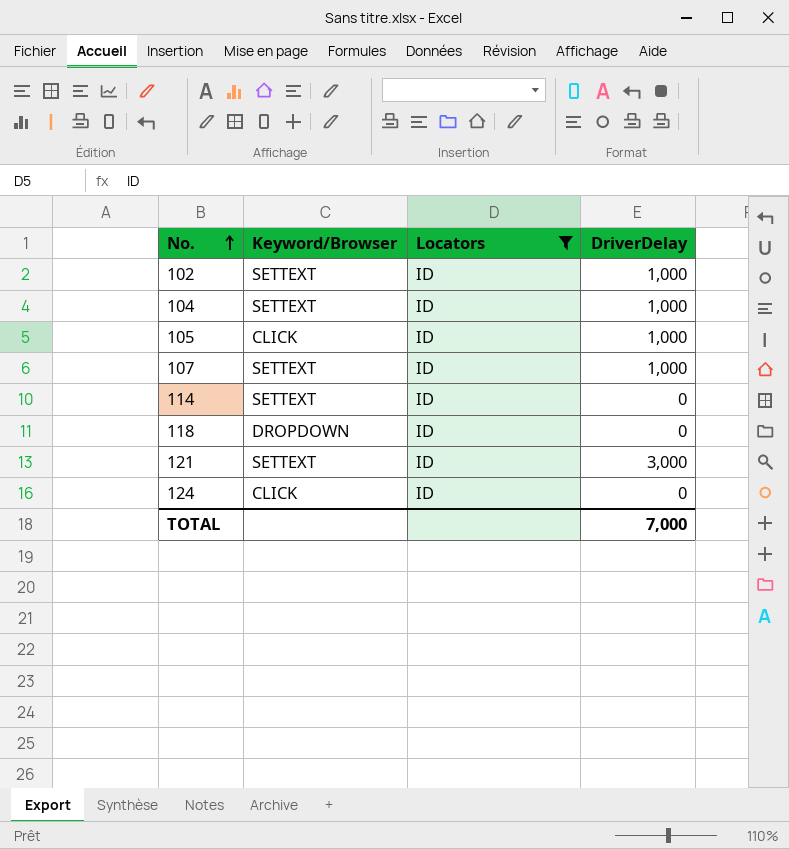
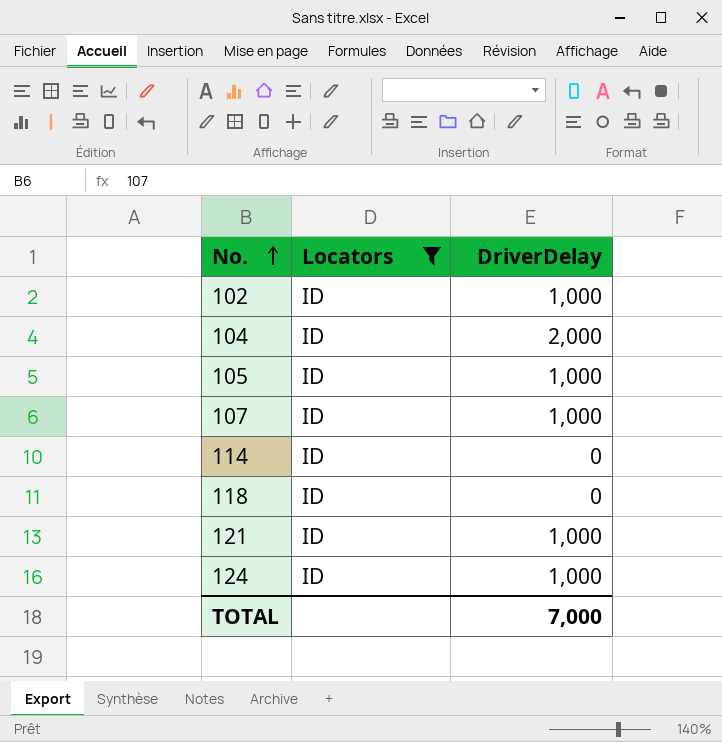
column Keyword/Browser | position: 2 -> none
104 | DriverDelay: 1,000 -> 2,000
121 | DriverDelay: 3,000 -> 1,000
124 | DriverDelay: 0 -> 1,000

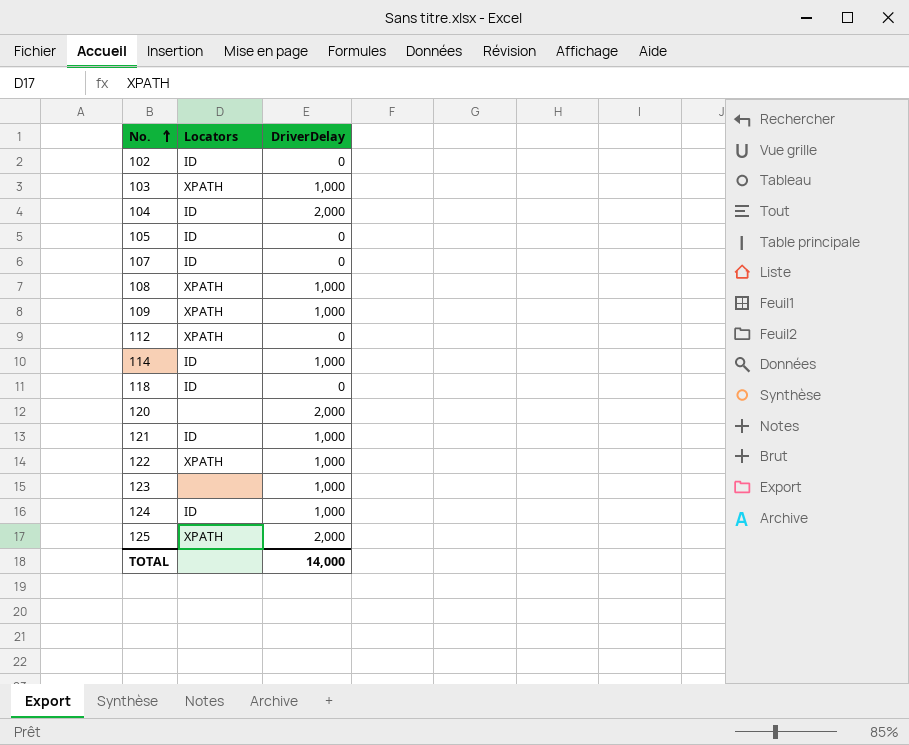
filter: Locators = ID -> none
102 | DriverDelay: 1,000 -> 0
105 | DriverDelay: 1,000 -> 0
107 | DriverDelay: 1,000 -> 0
114 | DriverDelay: 0 -> 1,000
TOTAL | DriverDelay: 7,000 -> 14,000

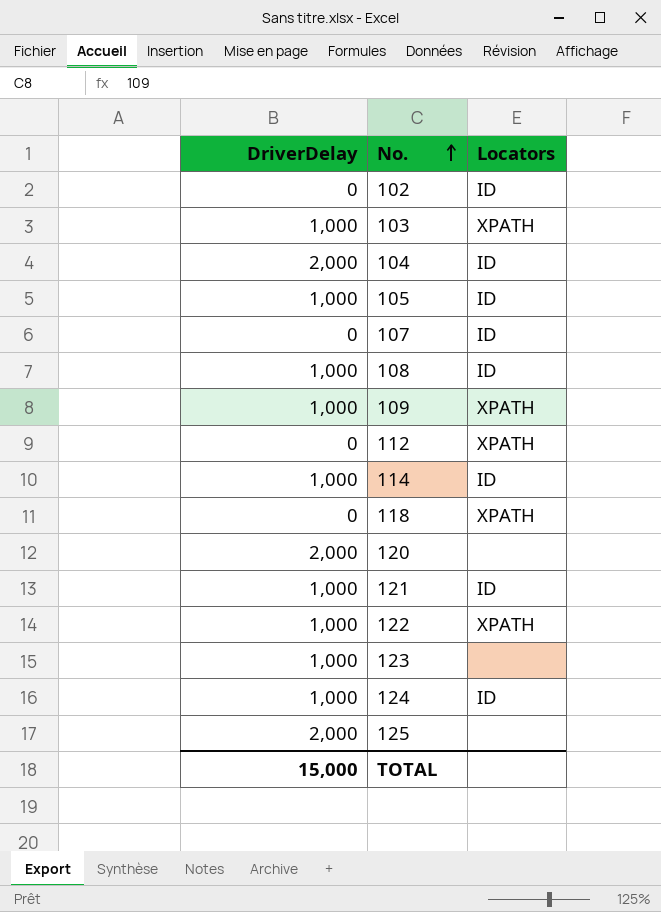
column DriverDelay | position: 3 -> 1
105 | DriverDelay: 0 -> 1,000
108 | Locators: XPATH -> ID
118 | Locators: ID -> XPATH
125 | Locators: XPATH -> none
TOTAL | DriverDelay: 14,000 -> 15,000

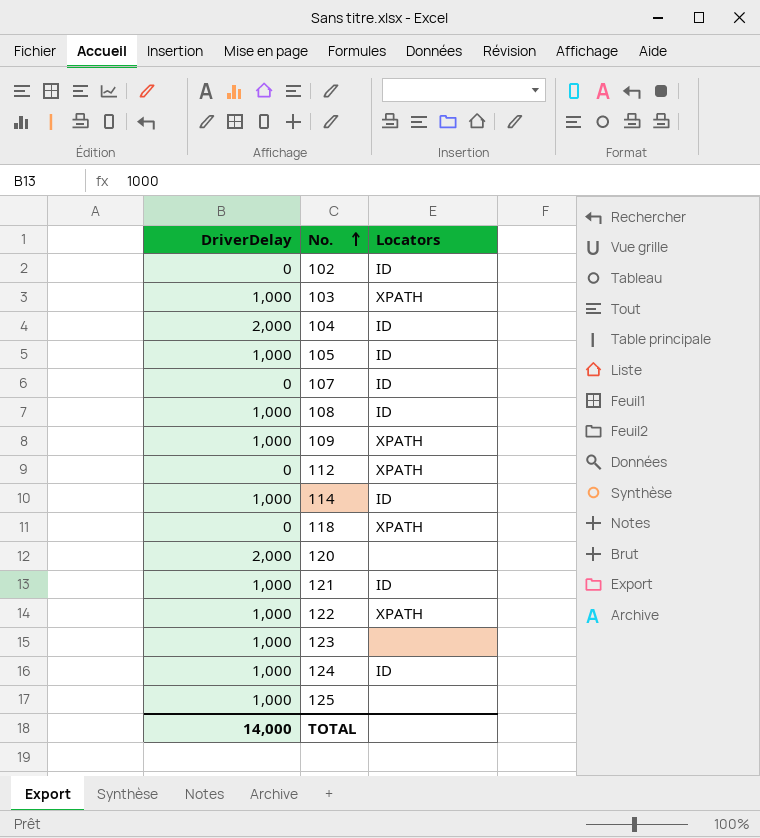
125 | DriverDelay: 2,000 -> 1,000
TOTAL | DriverDelay: 15,000 -> 14,000

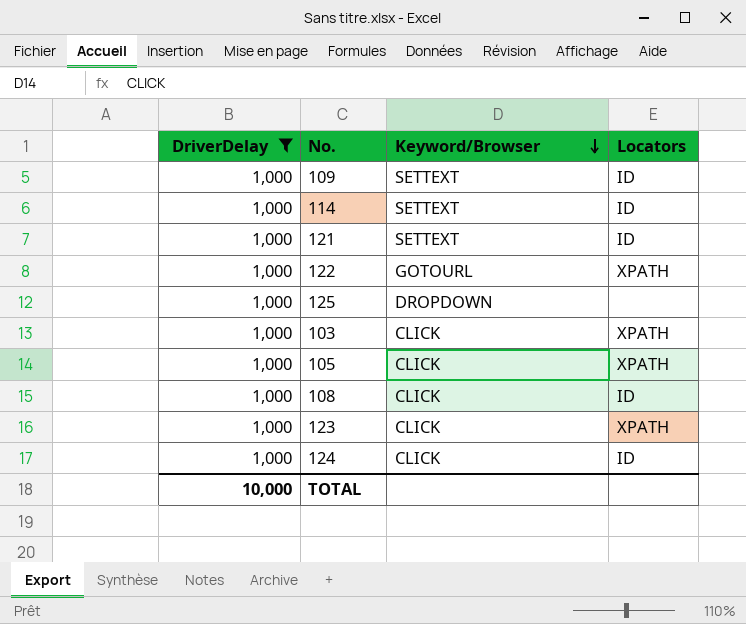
filter: none -> DriverDelay = 1,000
row order: No. ascending -> Keyword/Browser descending
column Keyword/Browser | position: none -> 3
109 | Locators: XPATH -> ID
105 | Locators: ID -> XPATH
123 | Locators: none -> XPATH
TOTAL | DriverDelay: 14,000 -> 10,000

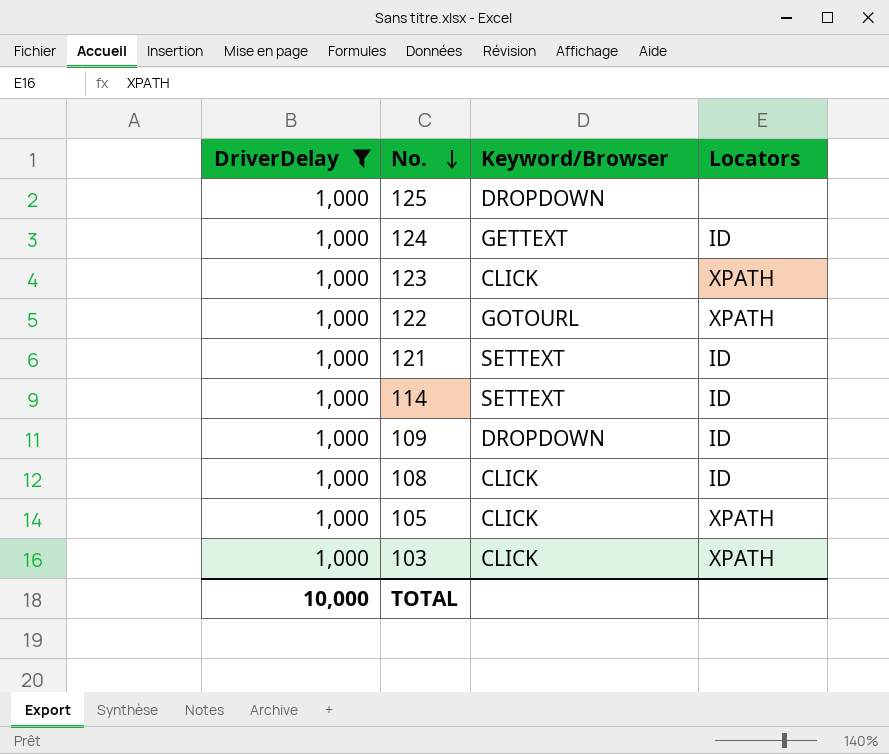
row order: Keyword/Browser descending -> No. descending
124 | Keyword/Browser: CLICK -> GETTEXT
109 | Keyword/Browser: SETTEXT -> DROPDOWN

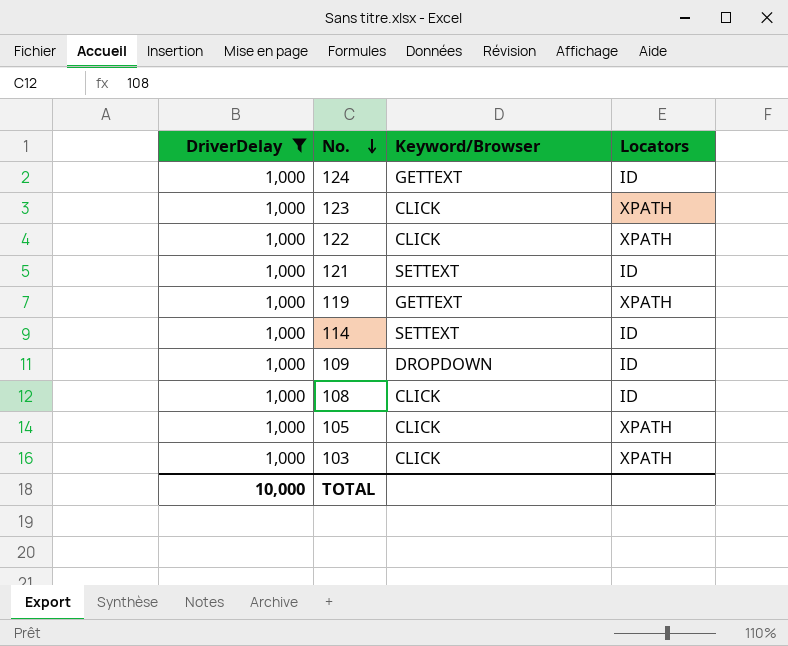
row 125: 1,000 | DROPDOWN | none -> none
122 | Keyword/Browser: GOTOURL -> CLICK
row 119: none -> 1,000 | GETTEXT | XPATH

